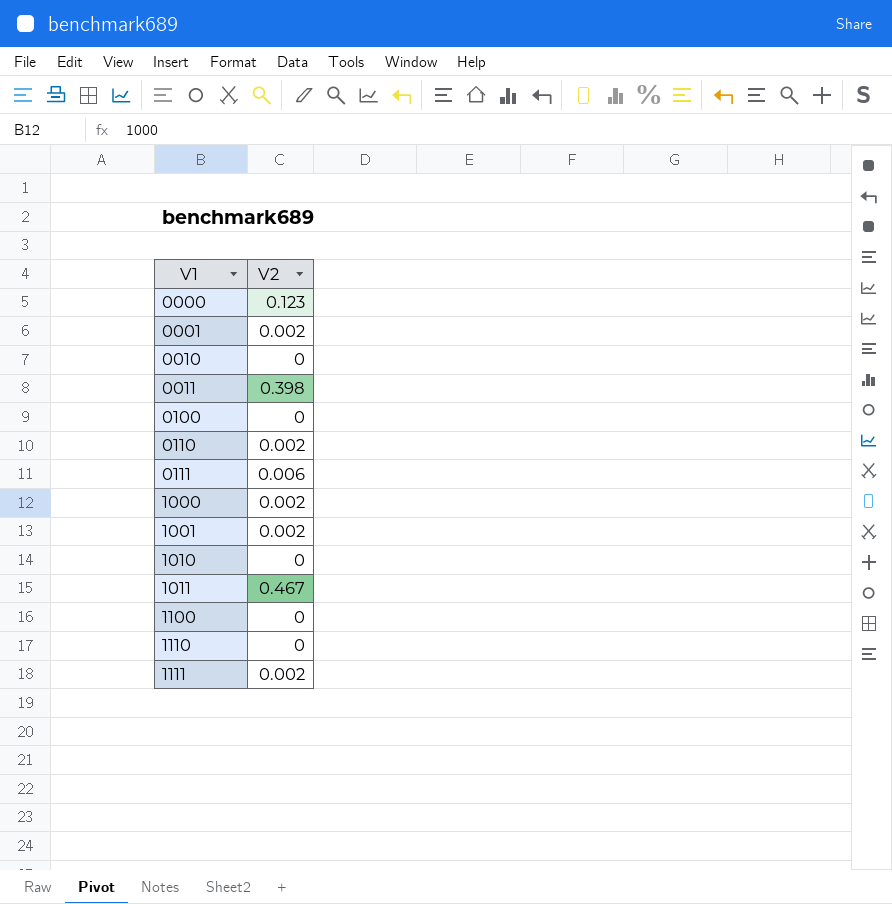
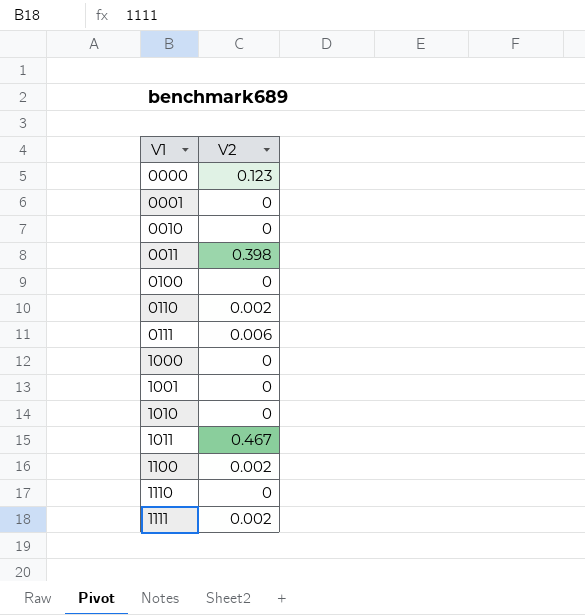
0001 | V2: 0.002 -> 0
1000 | V2: 0.002 -> 0
1001 | V2: 0.002 -> 0
1100 | V2: 0 -> 0.002

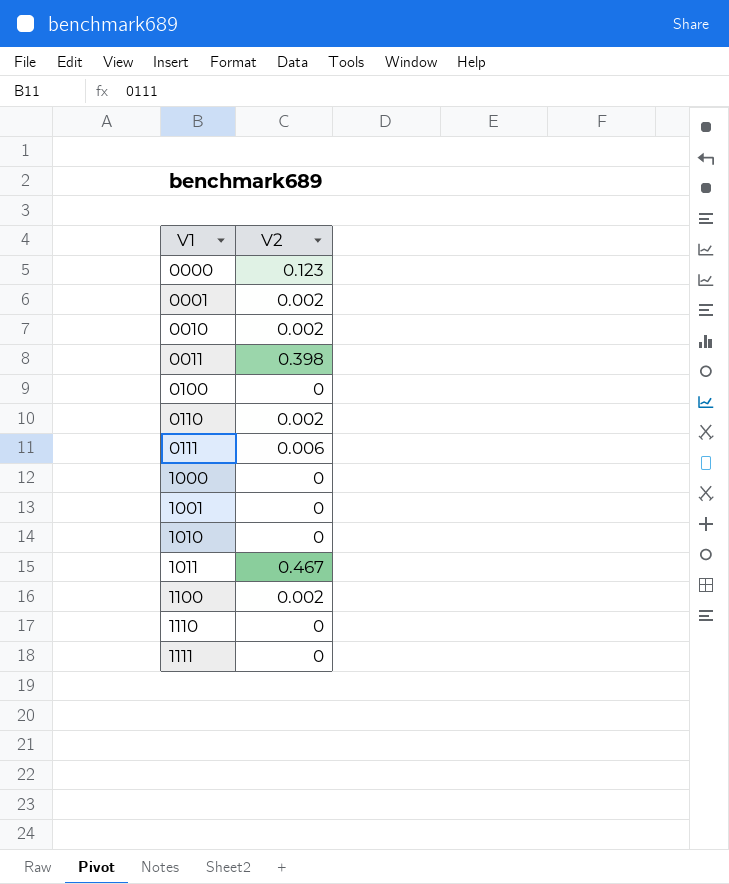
0001 | V2: 0 -> 0.002
0010 | V2: 0 -> 0.002
1111 | V2: 0.002 -> 0

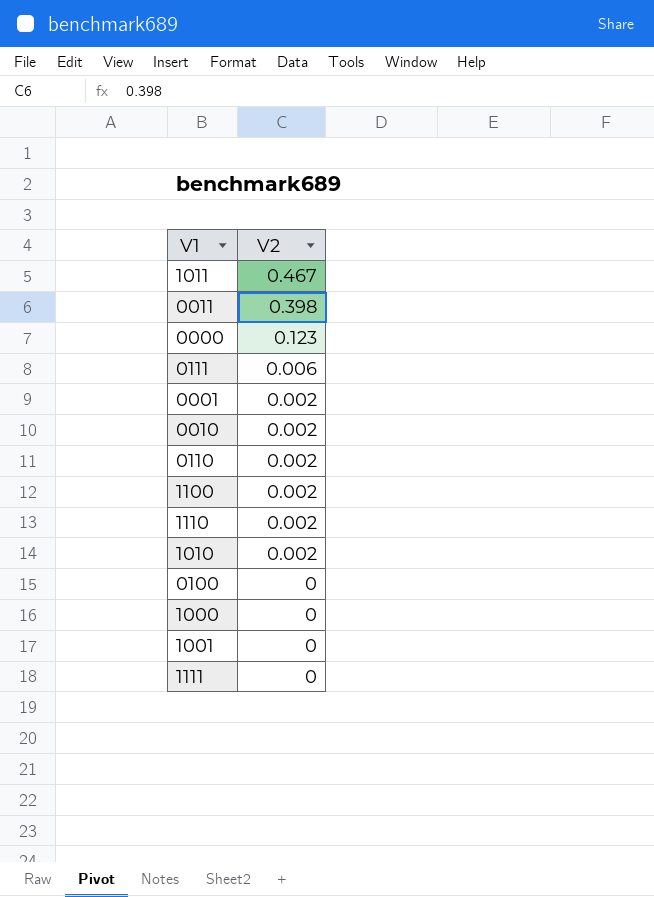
row order: V1 ascending -> V2 descending
1110 | V2: 0 -> 0.002
1010 | V2: 0 -> 0.002

